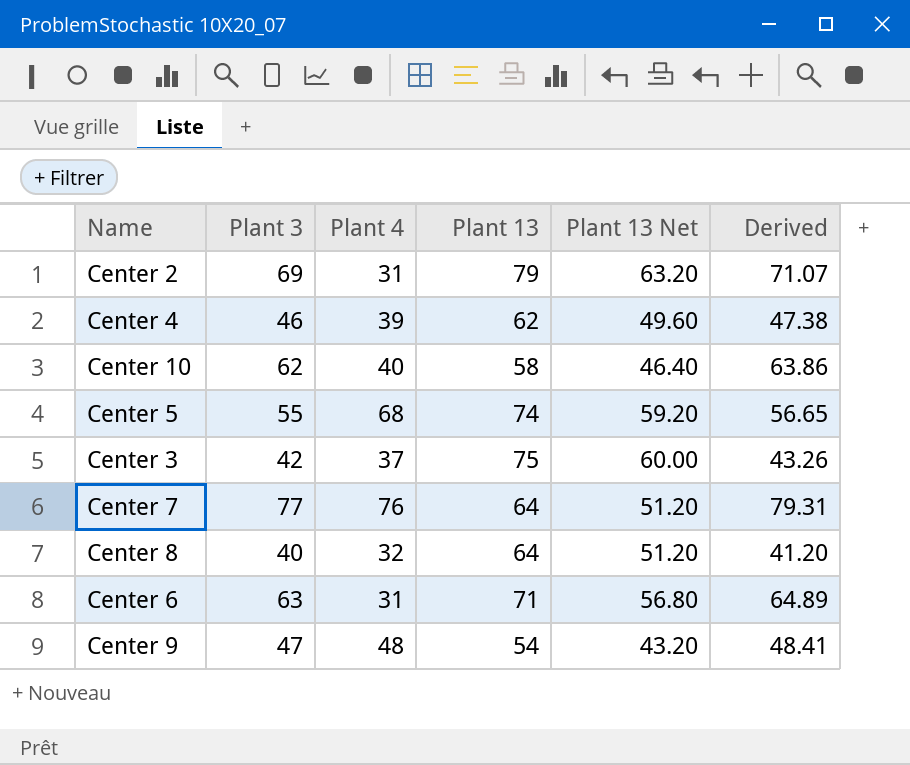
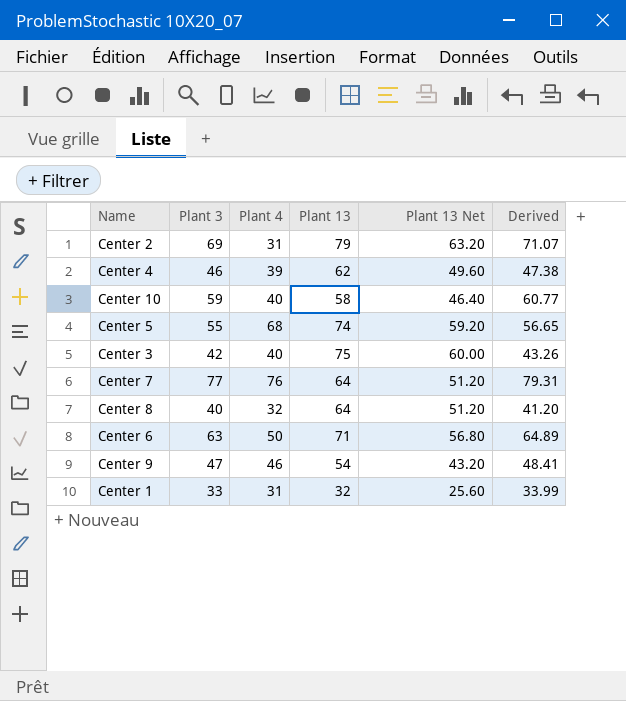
Center 10 | Plant 3: 62 -> 59
Center 10 | Derived: 63.86 -> 60.77
Center 3 | Plant 4: 37 -> 40
Center 6 | Plant 4: 31 -> 50
Center 9 | Plant 4: 48 -> 46
row Center 1: none -> 33 | 31 | 32 | 25.60 | 33.99

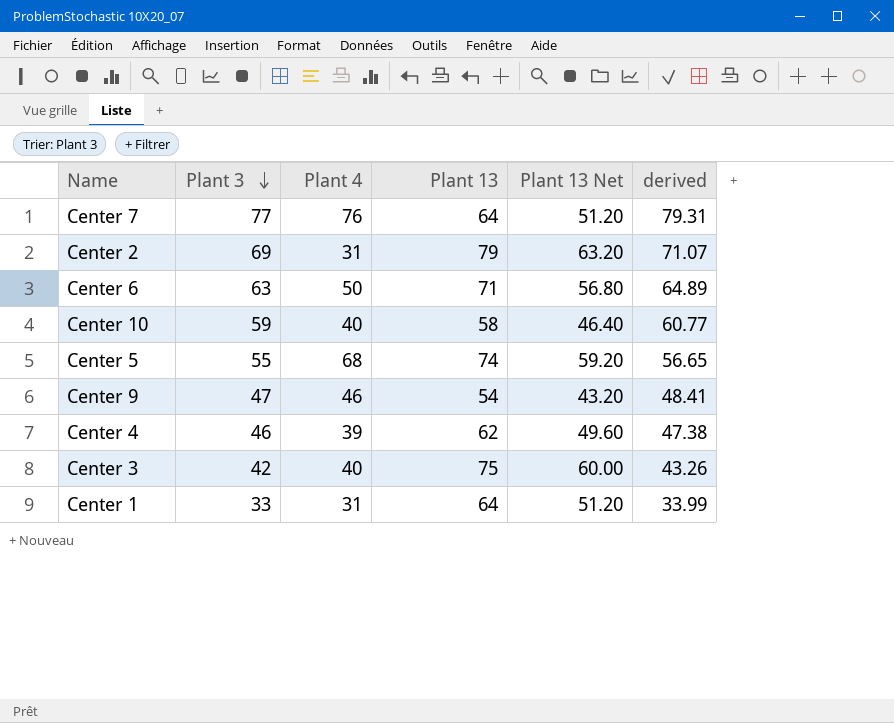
row order: none -> Plant 3 descending
column name: Derived -> derived
row Center 8: 40 | 32 | 64 | 51.20 | 41.20 -> none
Center 1 | Plant 13: 32 -> 64
Center 1 | Plant 13 Net: 25.60 -> 51.20

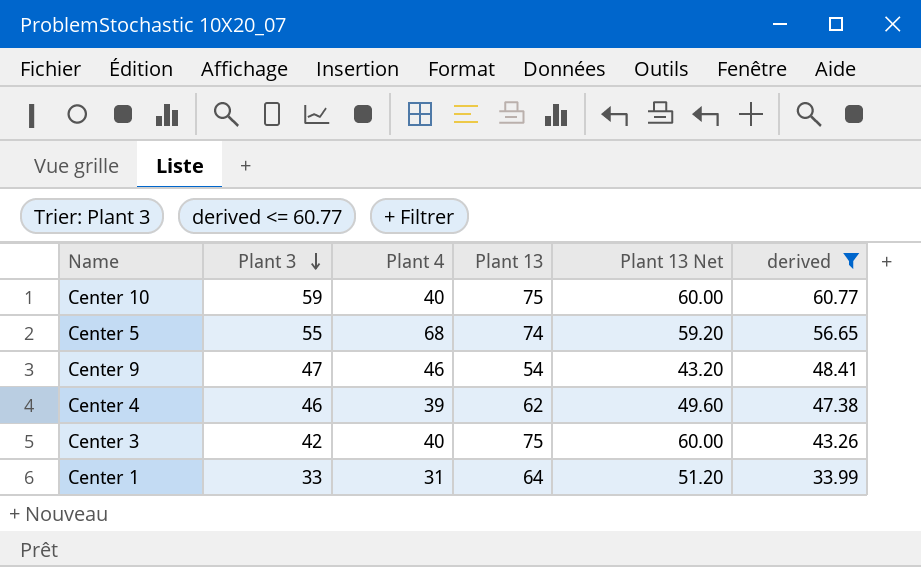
filter: none -> derived <= 60.77
Center 10 | Plant 13: 58 -> 75
Center 10 | Plant 13 Net: 46.40 -> 60.00

